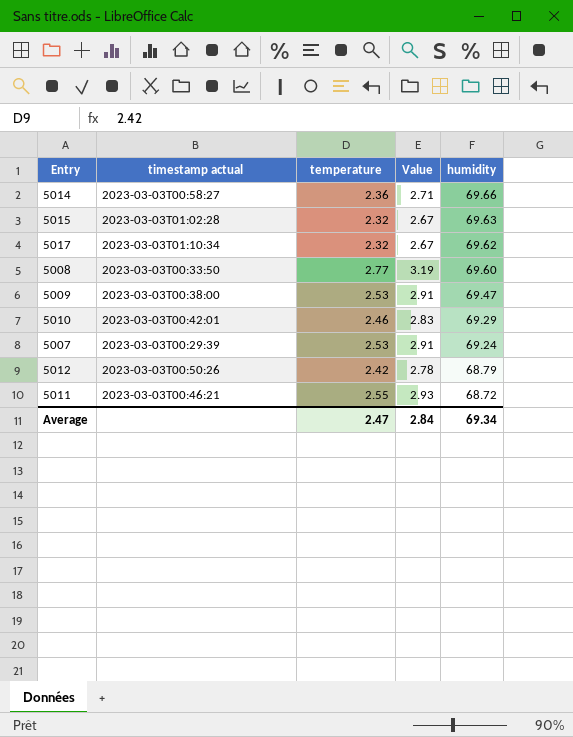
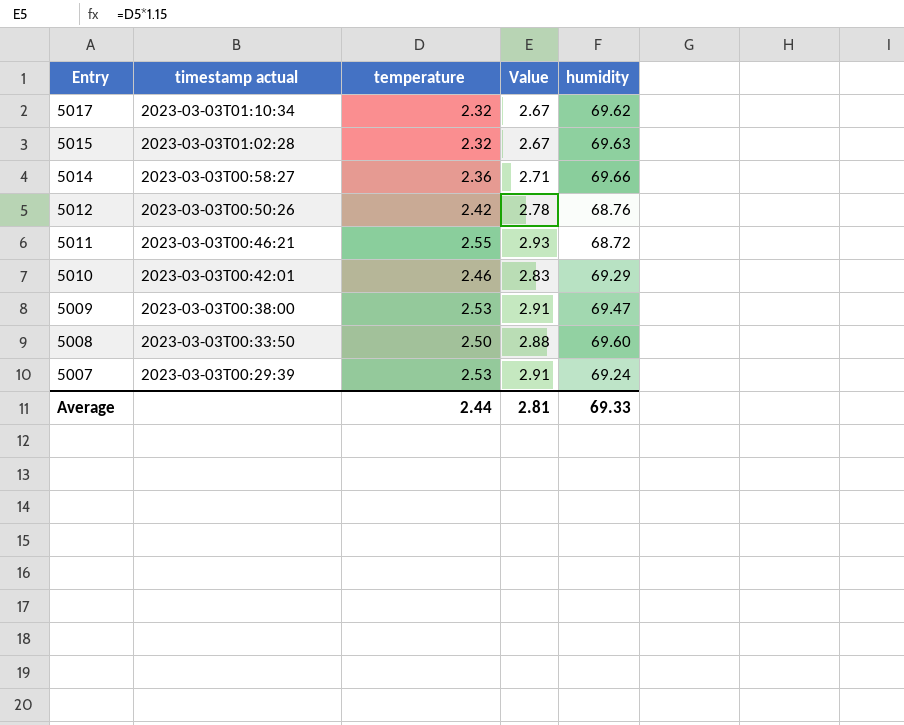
row order: humidity descending -> Entry descending
5012 | humidity: 68.79 -> 68.76
5008 | temperature: 2.77 -> 2.50
5008 | Value: 3.19 -> 2.88
Average | temperature: 2.47 -> 2.44
Average | Value: 2.84 -> 2.81
Average | humidity: 69.34 -> 69.33

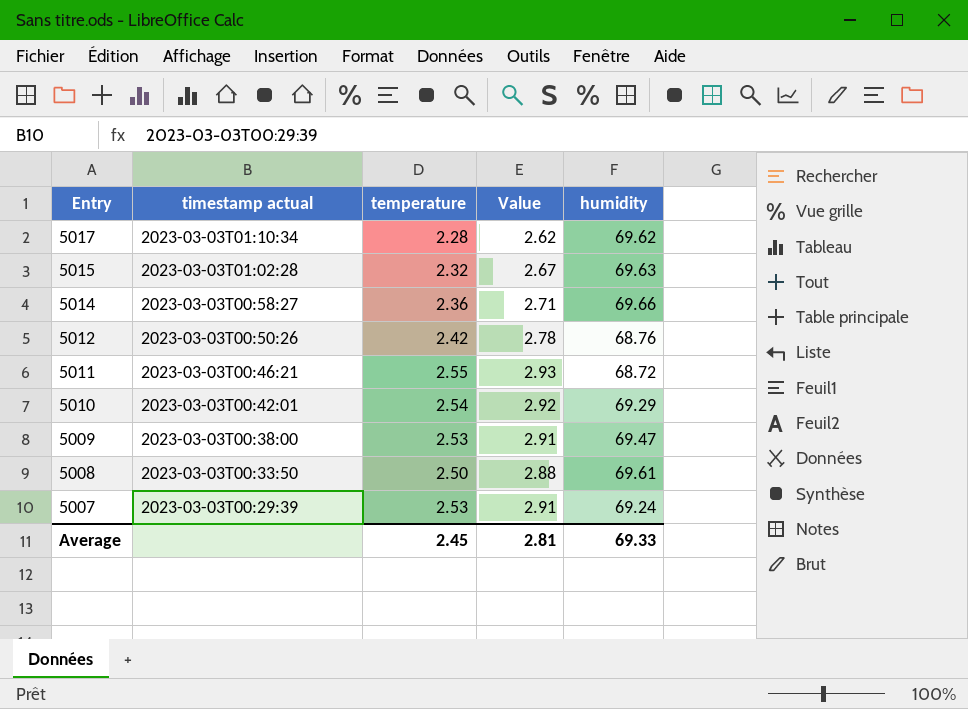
5017 | temperature: 2.32 -> 2.28
5017 | Value: 2.67 -> 2.62
5010 | temperature: 2.46 -> 2.54
5010 | Value: 2.83 -> 2.92
5008 | humidity: 69.60 -> 69.61
Average | temperature: 2.44 -> 2.45

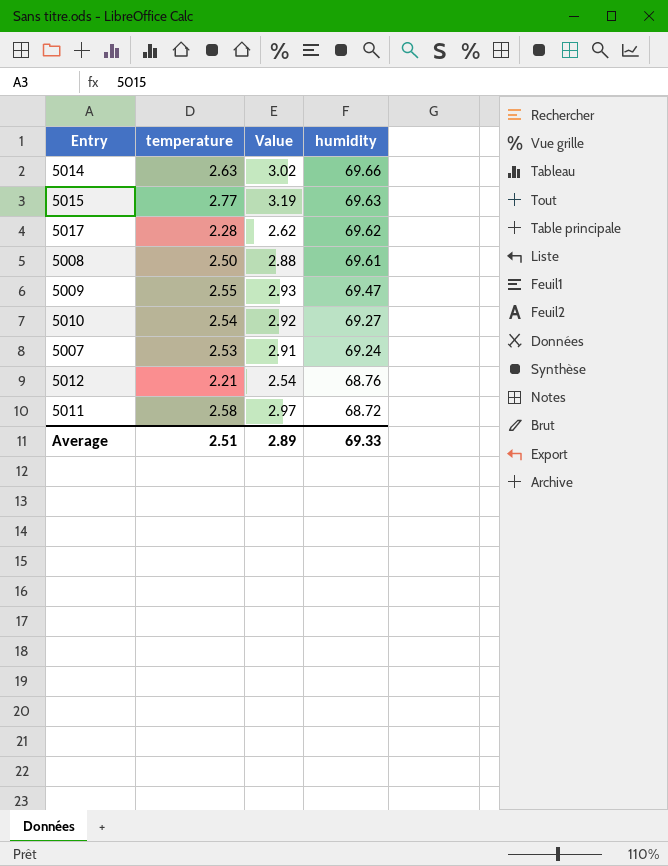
row order: Entry descending -> humidity descending
column timestamp actual | position: 2 -> none
5014 | temperature: 2.36 -> 2.63
5014 | Value: 2.71 -> 3.02
5015 | temperature: 2.32 -> 2.77
5015 | Value: 2.67 -> 3.19
5009 | temperature: 2.53 -> 2.55
5009 | Value: 2.91 -> 2.93
5010 | humidity: 69.29 -> 69.27
5012 | temperature: 2.42 -> 2.21
5012 | Value: 2.78 -> 2.54
5011 | temperature: 2.55 -> 2.58
5011 | Value: 2.93 -> 2.97
Average | temperature: 2.45 -> 2.51
Average | Value: 2.81 -> 2.89

